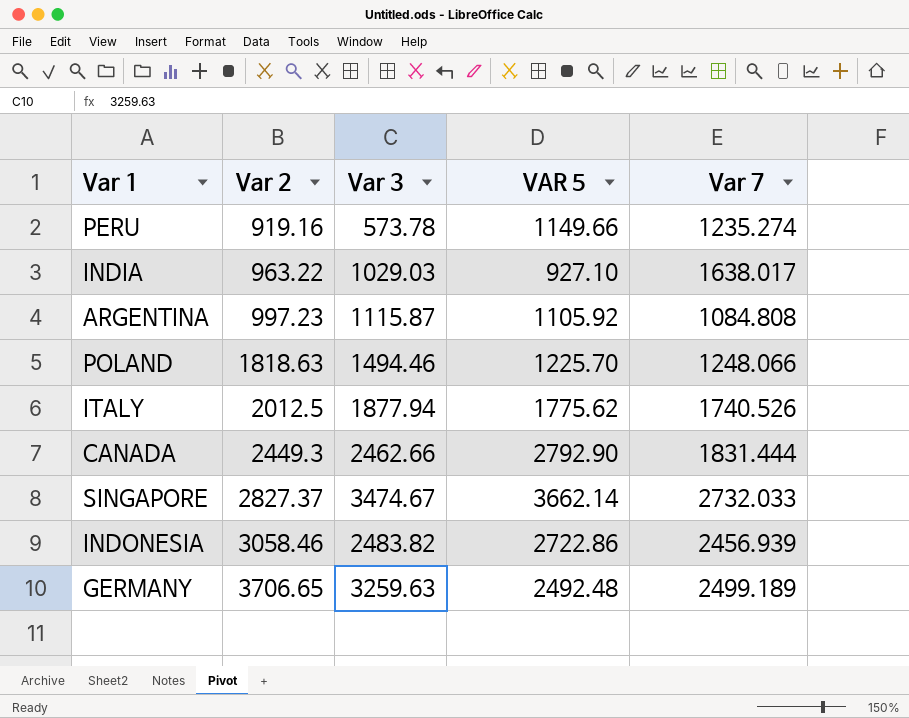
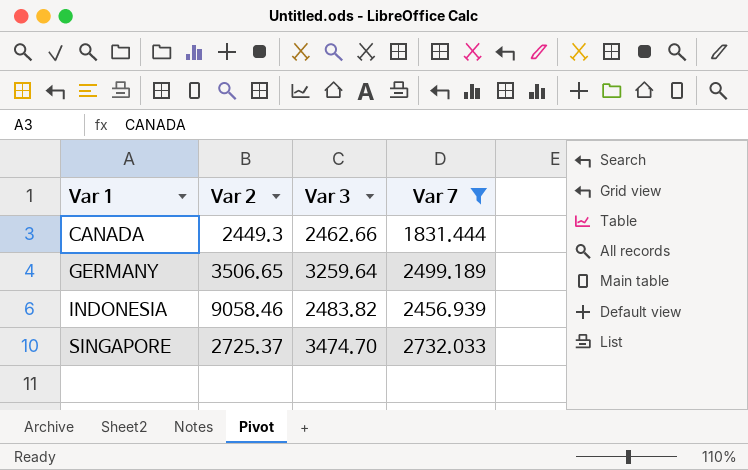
filter: none -> Var 7 >= 1831.444
row order: Var 2 ascending -> Var 1 ascending
column VAR 5 | position: 4 -> none
GERMANY | Var 2: 3706.65 -> 3506.65
GERMANY | Var 3: 3259.63 -> 3259.64
INDONESIA | Var 2: 3058.46 -> 9058.46
SINGAPORE | Var 2: 2827.37 -> 2725.37
SINGAPORE | Var 3: 3474.67 -> 3474.70

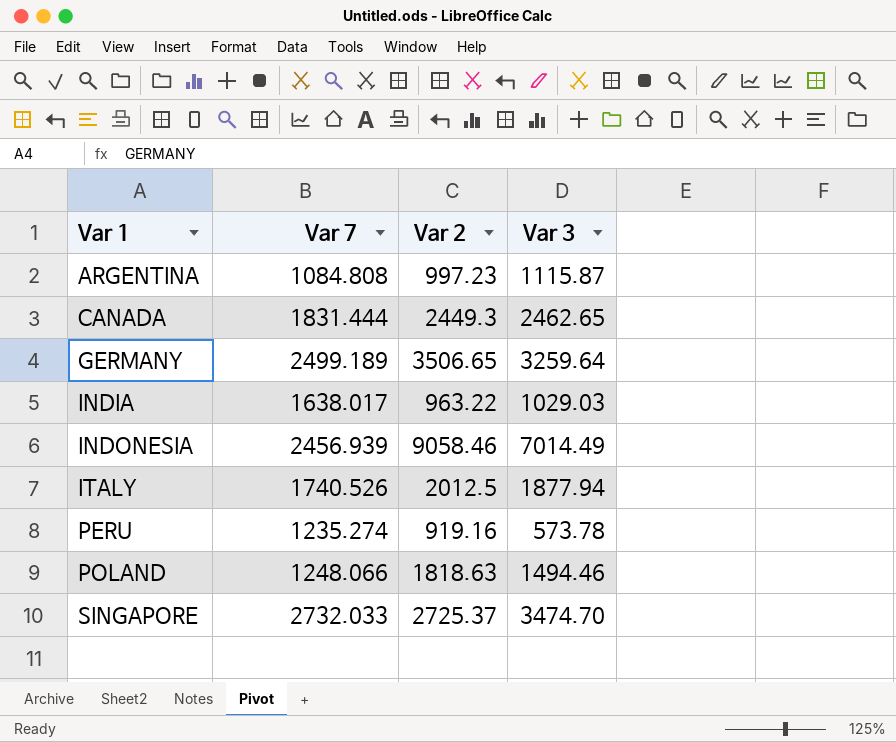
filter: Var 7 >= 1831.444 -> none
column Var 7 | position: 4 -> 2
CANADA | Var 3: 2462.66 -> 2462.65
INDONESIA | Var 3: 2483.82 -> 7014.49

